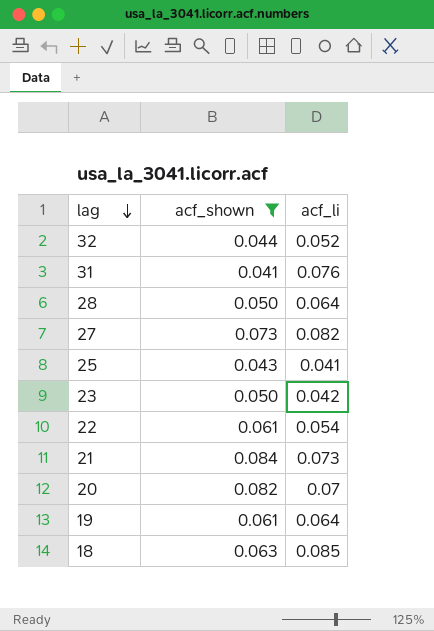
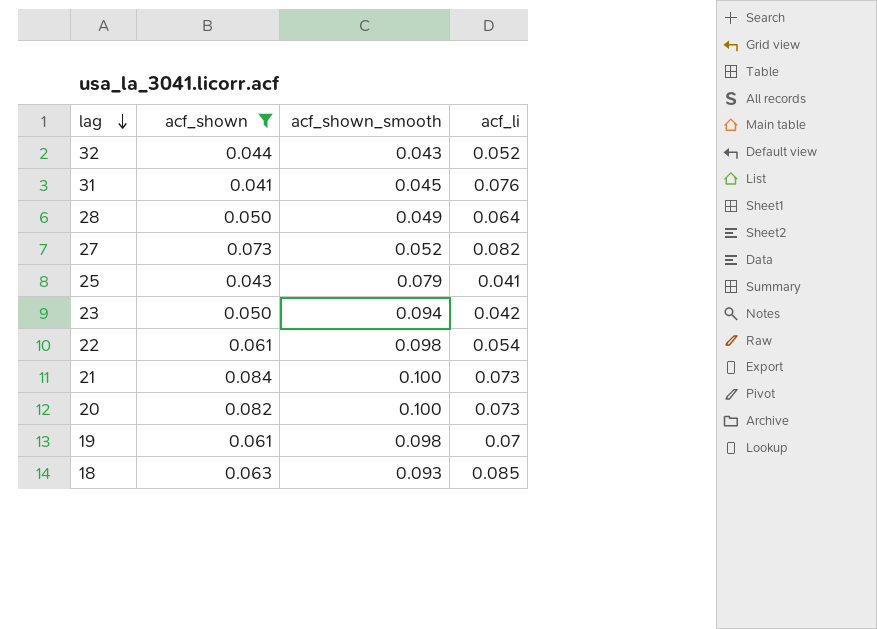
column acf_shown_smooth | position: none -> 3
20 | acf_li: 0.07 -> 0.073
19 | acf_li: 0.064 -> 0.07

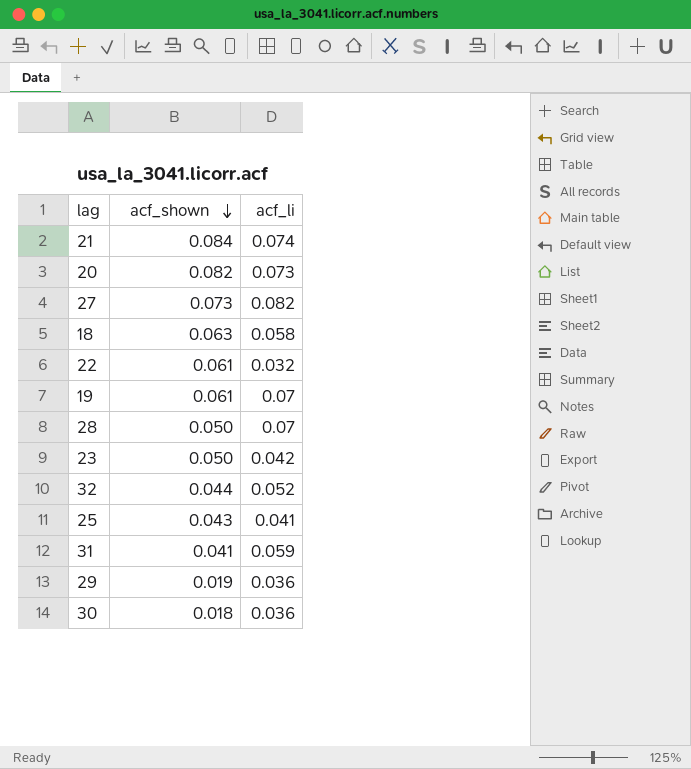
filter: acf_shown >= 0.041 -> none
row order: lag descending -> acf_shown descending
column acf_shown_smooth | position: 3 -> none
21 | acf_li: 0.073 -> 0.074
18 | acf_li: 0.085 -> 0.058
22 | acf_li: 0.054 -> 0.032
28 | acf_li: 0.064 -> 0.07
31 | acf_li: 0.076 -> 0.059

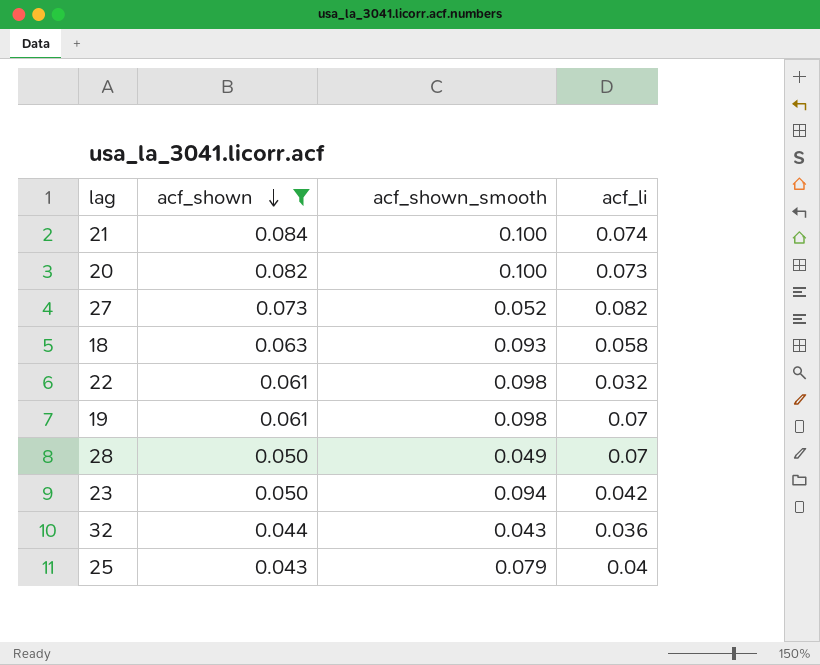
filter: none -> acf_shown >= 0.043
column acf_shown_smooth | position: none -> 3
32 | acf_li: 0.052 -> 0.036
25 | acf_li: 0.041 -> 0.04

